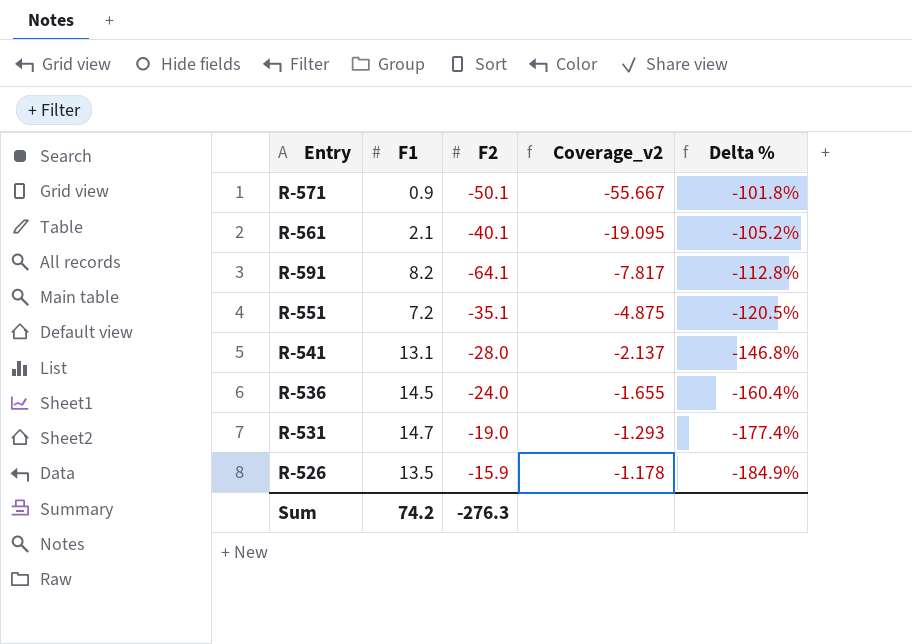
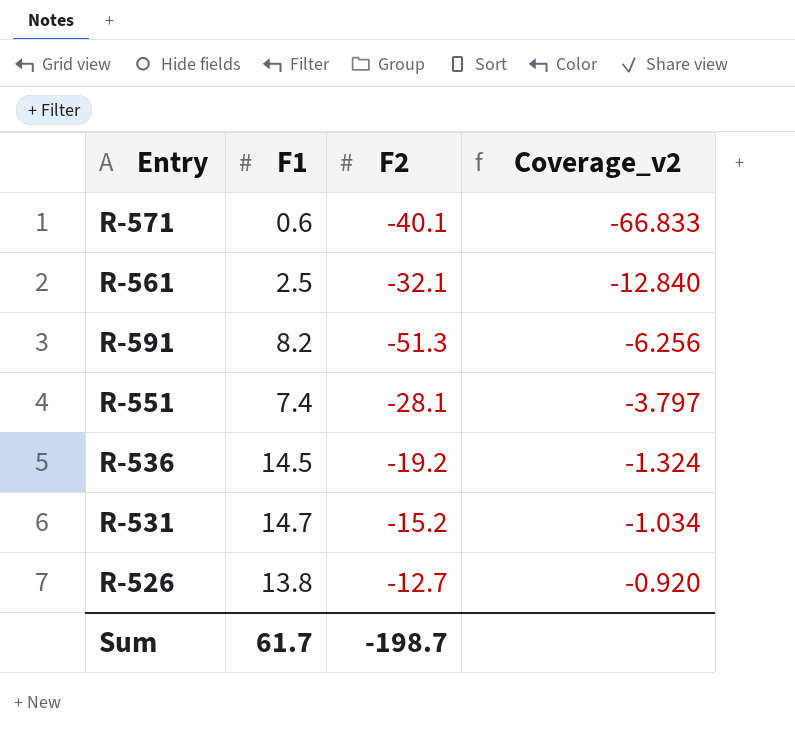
column Delta % | formula: ([F1] - [F2]) / [F2] -> none
row R-541: 13.1 | -28.0 | -2.137 | -146.8% -> none
R-571 | F1: 0.9 -> 0.6
R-571 | F2: -50.1 -> -40.1
R-571 | Coverage_v2: -55.667 -> -66.833
R-561 | F1: 2.1 -> 2.5
R-561 | F2: -40.1 -> -32.1
R-561 | Coverage_v2: -19.095 -> -12.840
R-591 | F2: -64.1 -> -51.3
R-591 | Coverage_v2: -7.817 -> -6.256
R-551 | F1: 7.2 -> 7.4
R-551 | F2: -35.1 -> -28.1
R-551 | Coverage_v2: -4.875 -> -3.797
R-536 | F2: -24.0 -> -19.2
R-536 | Coverage_v2: -1.655 -> -1.324
R-531 | F2: -19.0 -> -15.2
R-531 | Coverage_v2: -1.293 -> -1.034
R-526 | F1: 13.5 -> 13.8
R-526 | F2: -15.9 -> -12.7
R-526 | Coverage_v2: -1.178 -> -0.920
Sum | F1: 74.2 -> 61.7
Sum | F2: -276.3 -> -198.7

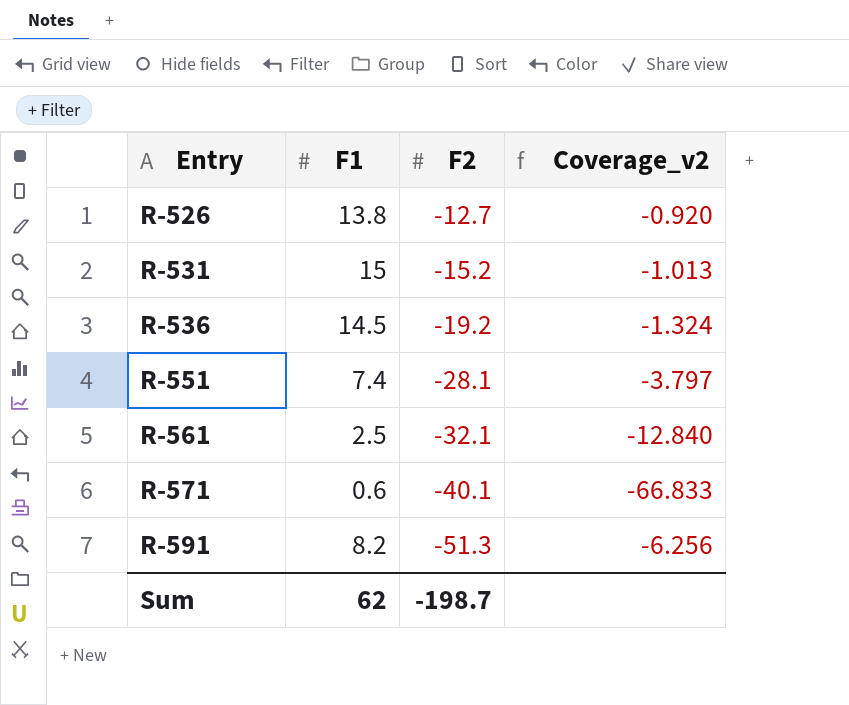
row order: Coverage_v2 ascending -> Entry ascending
R-531 | F1: 14.7 -> 15
R-531 | Coverage_v2: -1.034 -> -1.013
Sum | F1: 61.7 -> 62

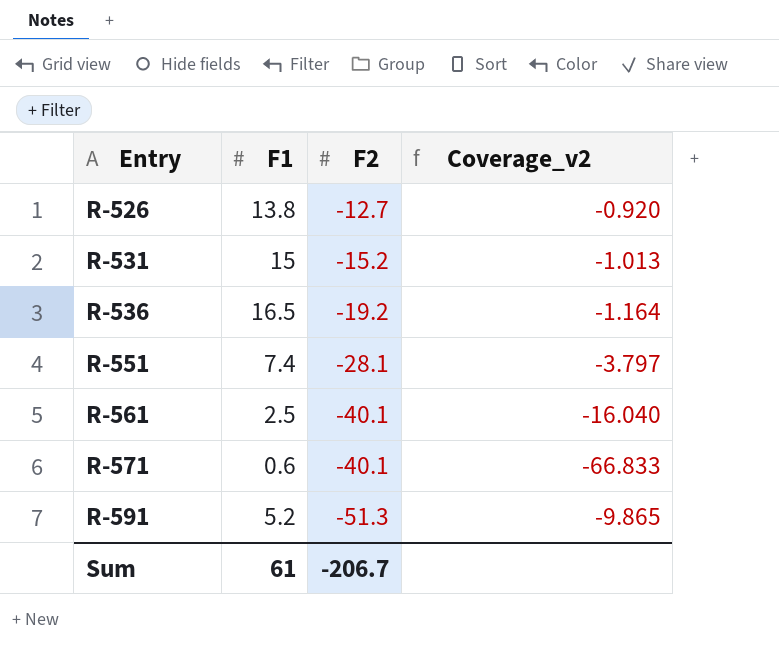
R-536 | F1: 14.5 -> 16.5
R-536 | Coverage_v2: -1.324 -> -1.164
R-561 | F2: -32.1 -> -40.1
R-561 | Coverage_v2: -12.840 -> -16.040
R-591 | F1: 8.2 -> 5.2
R-591 | Coverage_v2: -6.256 -> -9.865
Sum | F1: 62 -> 61
Sum | F2: -198.7 -> -206.7

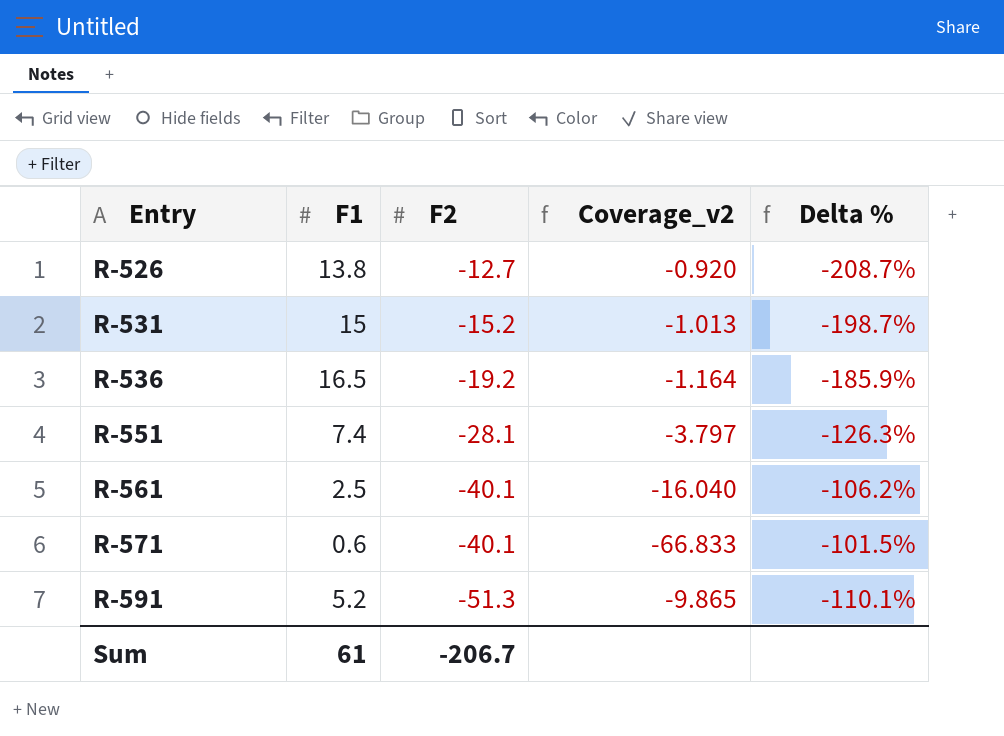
column Delta % | formula: none -> ([F1] - [F2]) / [F2]

